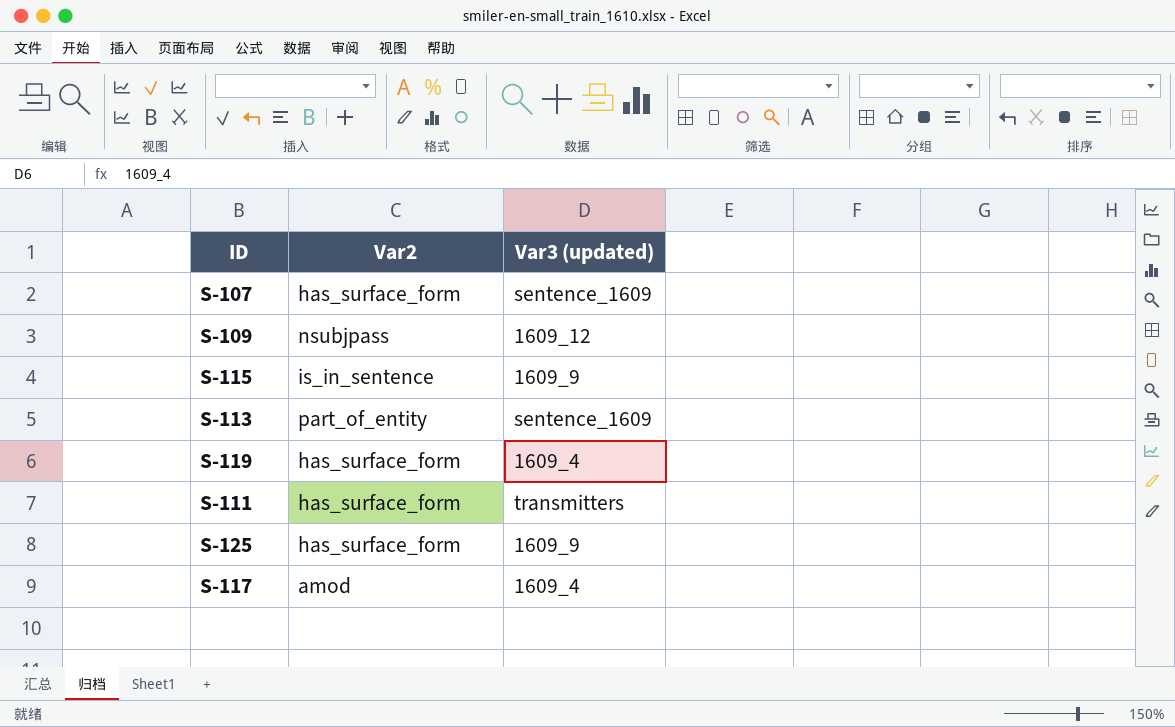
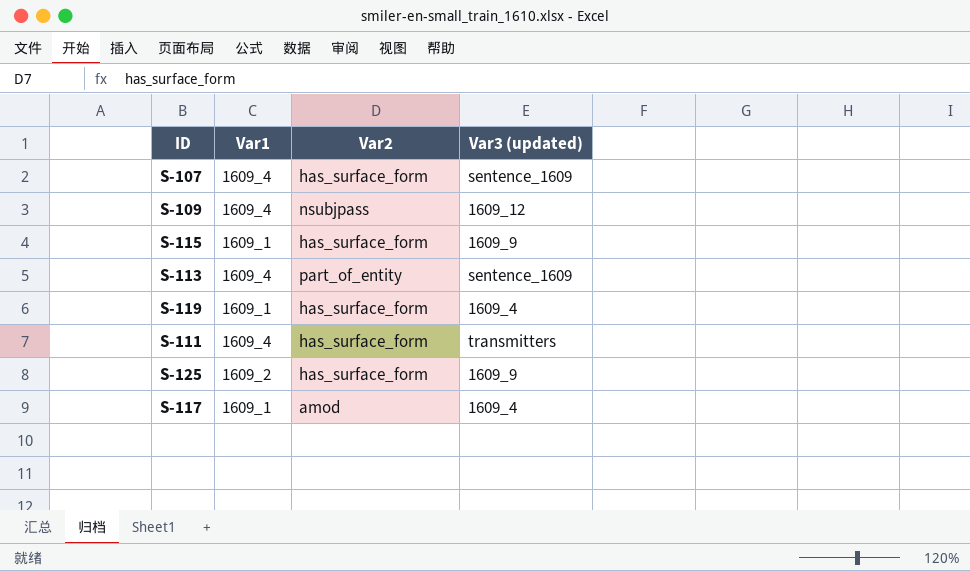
column Var1 | position: none -> 2
S-115 | Var2: is_in_sentence -> has_surface_form

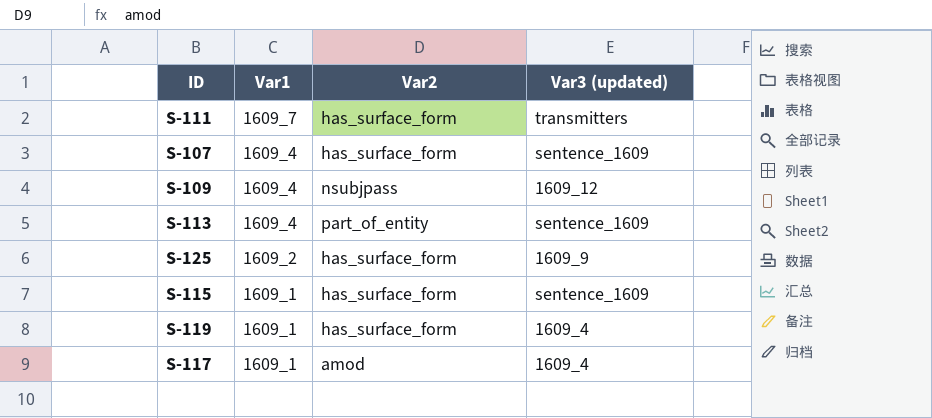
row order: none -> Var1 descending
S-111 | Var1: 1609_4 -> 1609_7
S-115 | Var3 (updated): 1609_9 -> sentence_1609

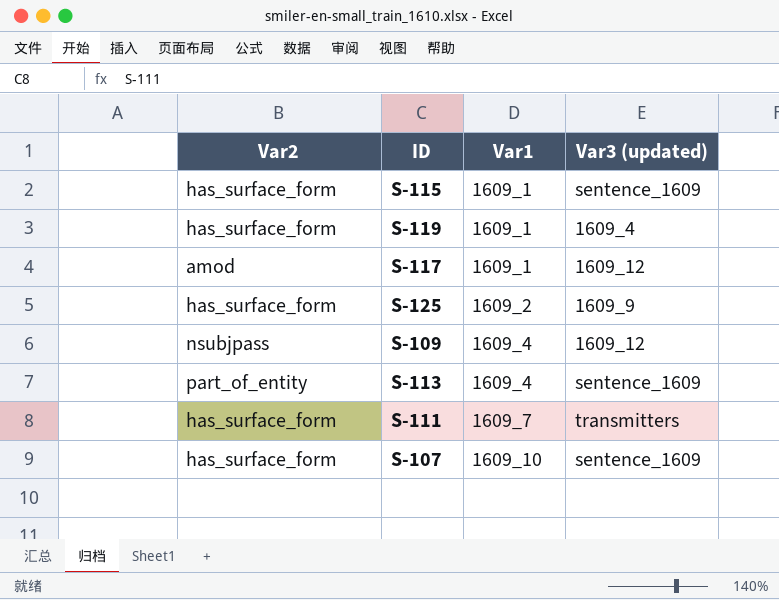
row order: Var1 descending -> Var1 ascending
column Var2 | position: 3 -> 1
S-117 | Var3 (updated): 1609_4 -> 1609_12
S-107 | Var1: 1609_4 -> 1609_10

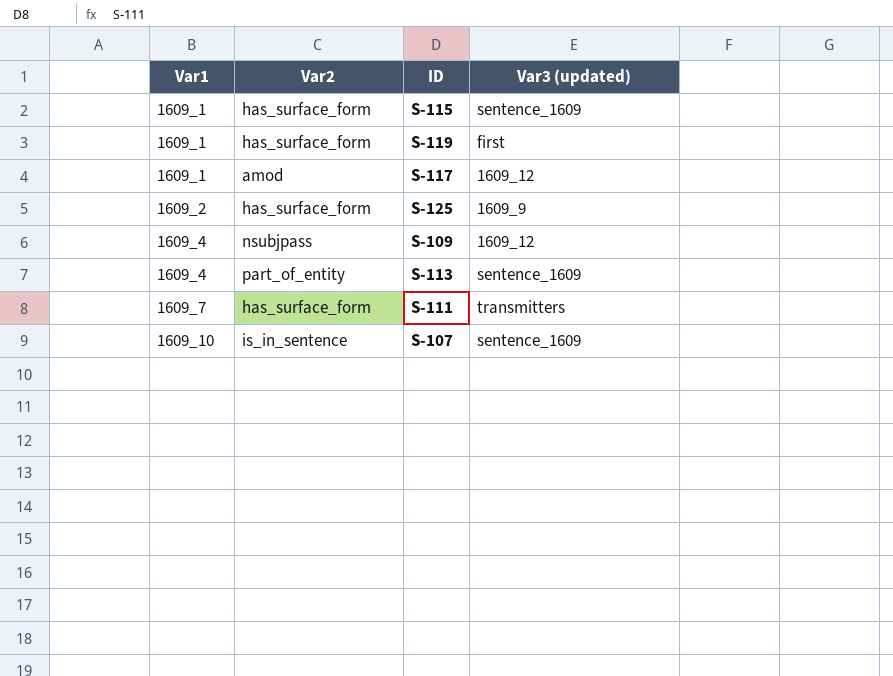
column Var1 | position: 3 -> 1
S-119 | Var3 (updated): 1609_4 -> first
S-107 | Var2: has_surface_form -> is_in_sentence

